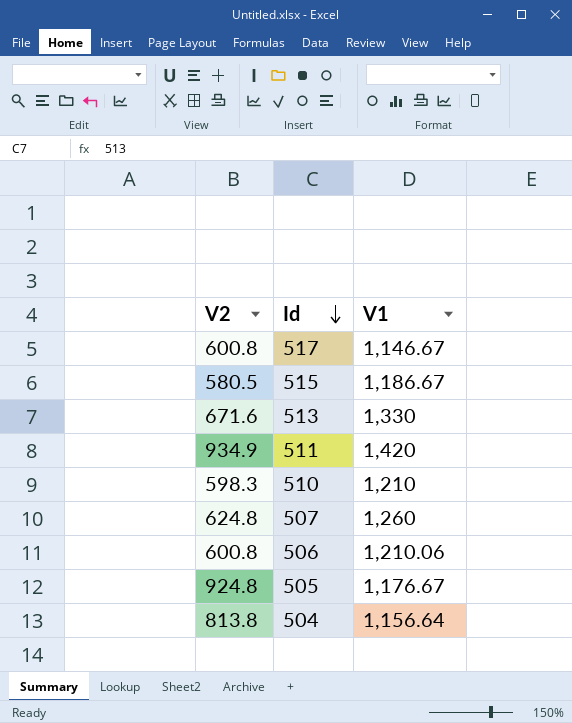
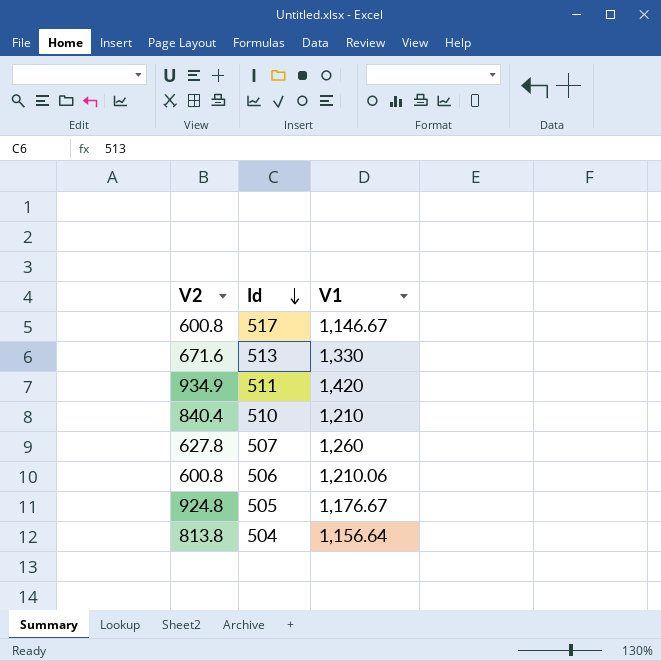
row 515: 580.5 | 1,186.67 -> none
510 | V2: 598.3 -> 840.4
507 | V2: 624.8 -> 627.8

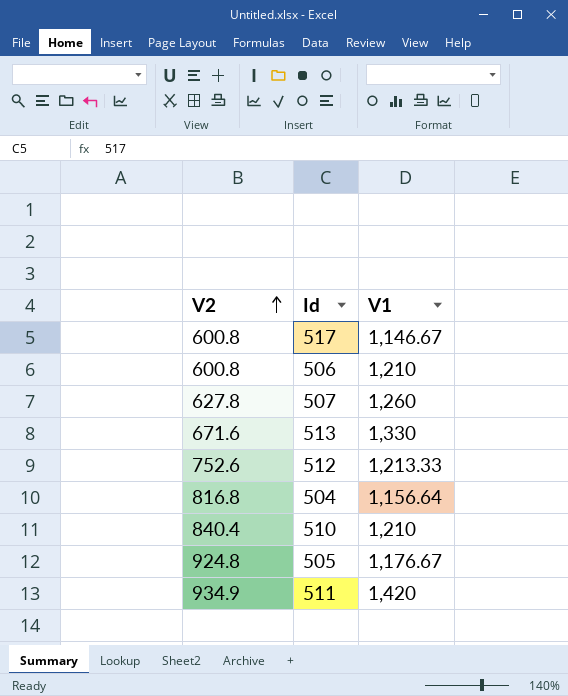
row order: Id descending -> V2 ascending
506 | V1: 1,210.06 -> 1,210
row 512: none -> 752.6 | 1,213.33
504 | V2: 813.8 -> 816.8

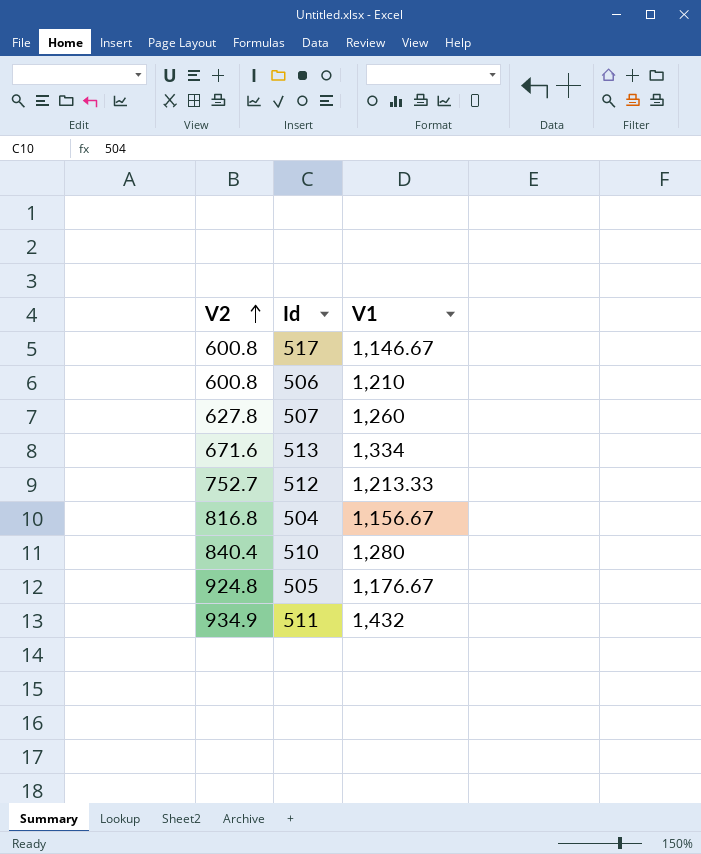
513 | V1: 1,330 -> 1,334
512 | V2: 752.6 -> 752.7
504 | V1: 1,156.64 -> 1,156.67
510 | V1: 1,210 -> 1,280
511 | V1: 1,420 -> 1,432

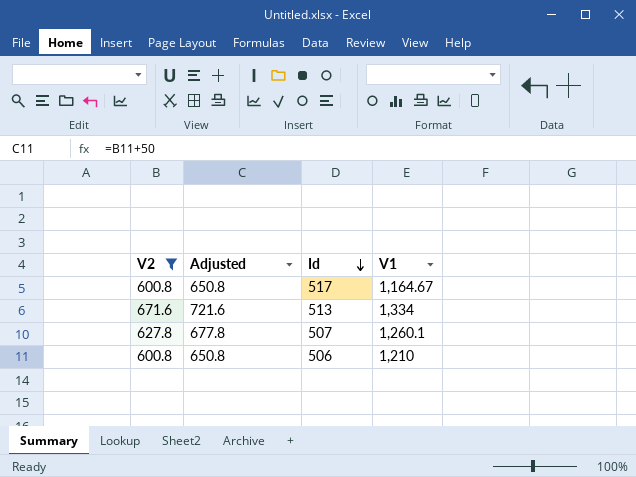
filter: none -> V2 <= 671.6
row order: V2 ascending -> Id descending
column Adjusted | formula: none -> [V2] + 50
517 | V1: 1,146.67 -> 1,164.67
507 | V1: 1,260 -> 1,260.1

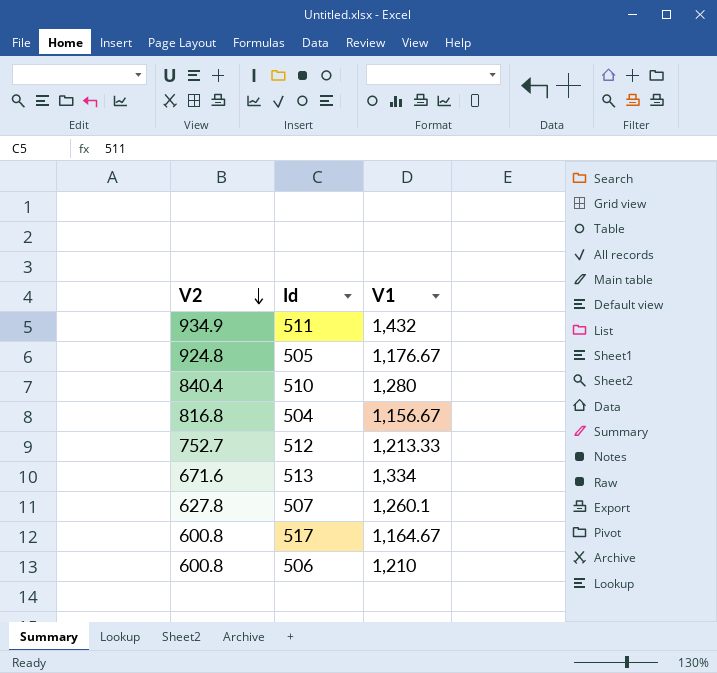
filter: V2 <= 671.6 -> none
row order: Id descending -> V2 descending
column Adjusted | formula: [V2] + 50 -> none

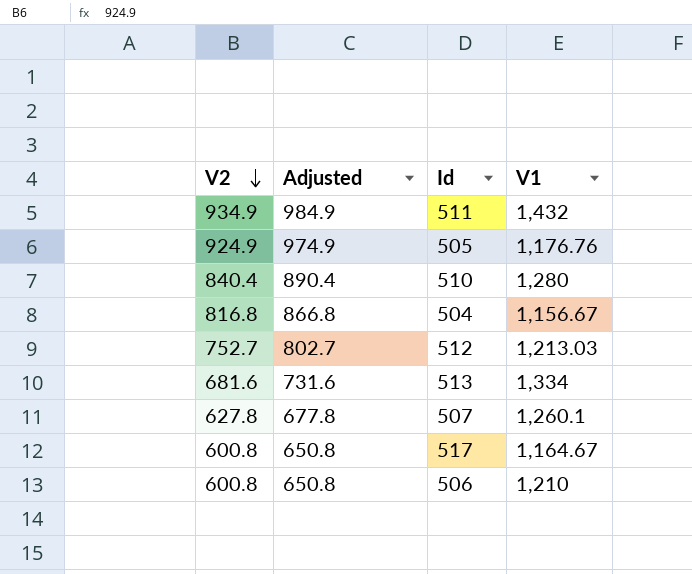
column Adjusted | formula: none -> [V2] + 50
505 | V2: 924.8 -> 924.9
505 | V1: 1,176.67 -> 1,176.76
512 | V1: 1,213.33 -> 1,213.03
513 | V2: 671.6 -> 681.6

